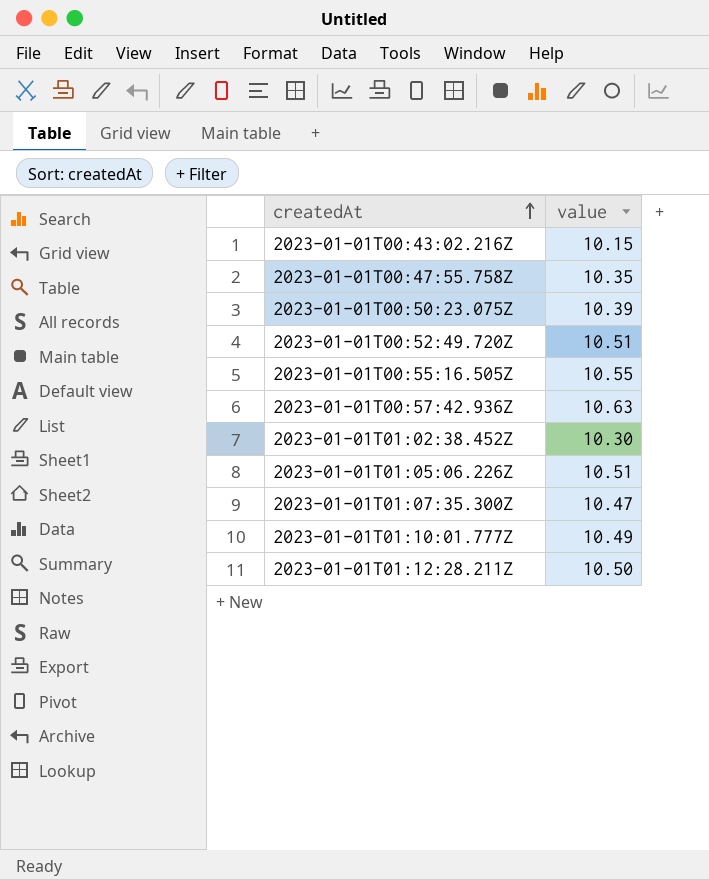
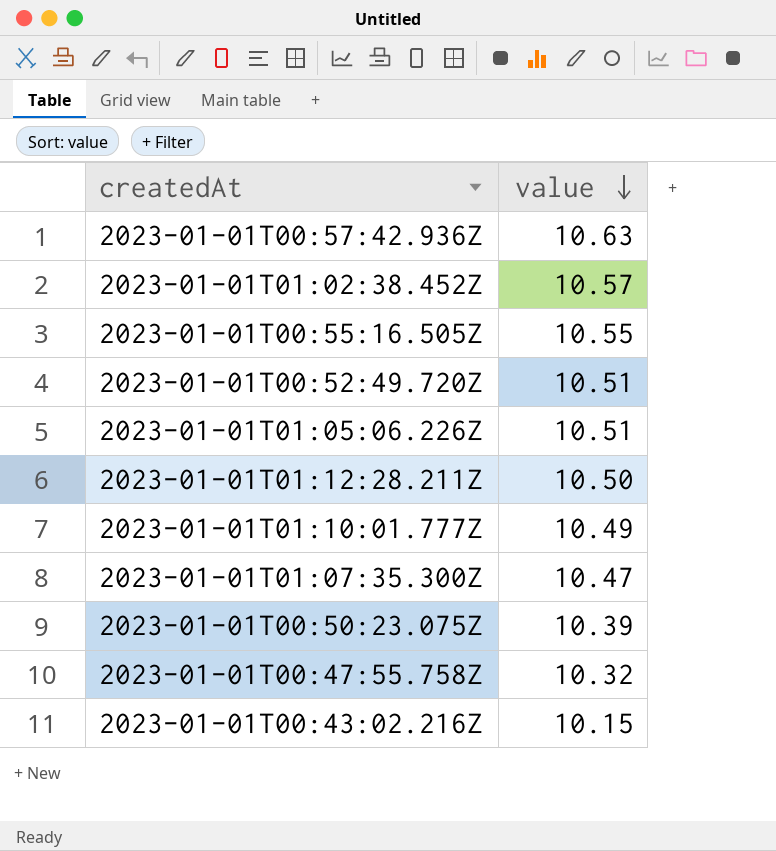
row order: createdAt ascending -> value descending
2023-01-01T01:02:38.452Z | value: 10.30 -> 10.57
2023-01-01T00:47:55.758Z | value: 10.35 -> 10.32

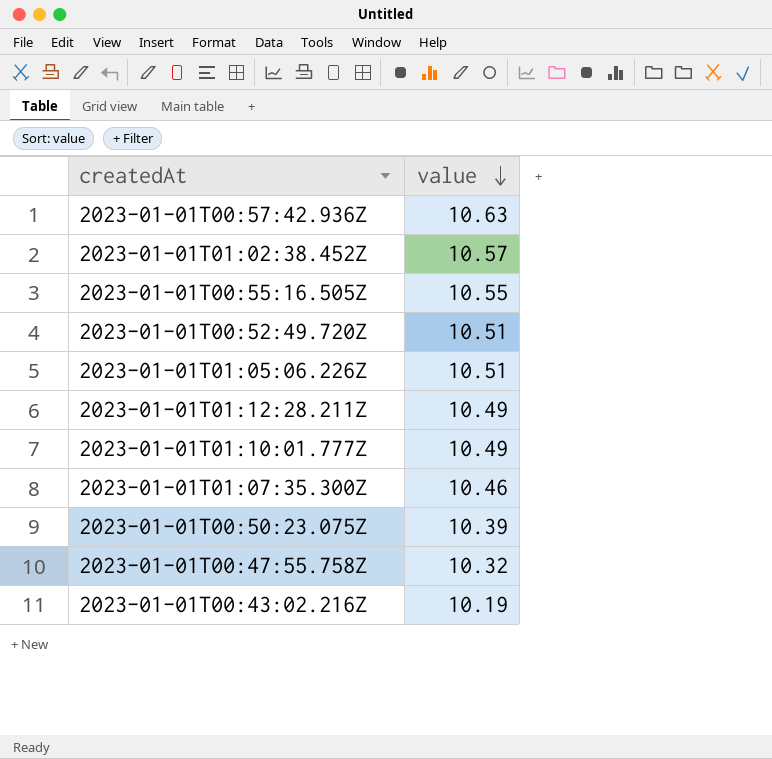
2023-01-01T01:12:28.211Z | value: 10.50 -> 10.49
2023-01-01T01:07:35.300Z | value: 10.47 -> 10.46
2023-01-01T00:43:02.216Z | value: 10.15 -> 10.19

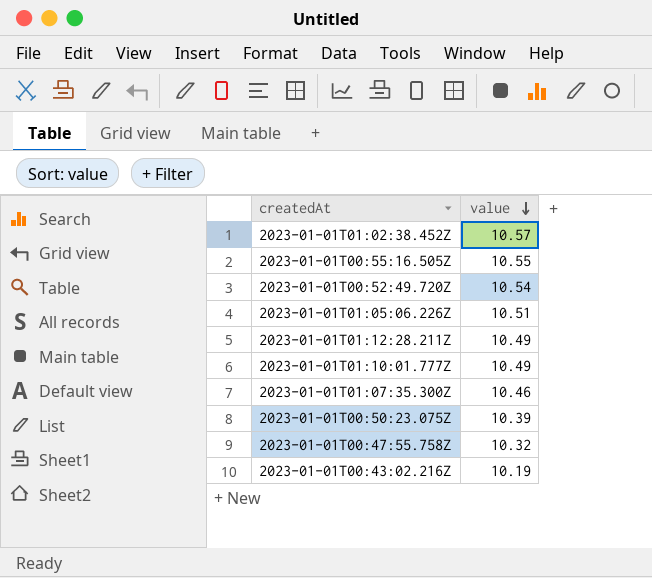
row 2023-01-01T00:57:42.936Z: 10.63 -> none
2023-01-01T00:52:49.720Z | value: 10.51 -> 10.54

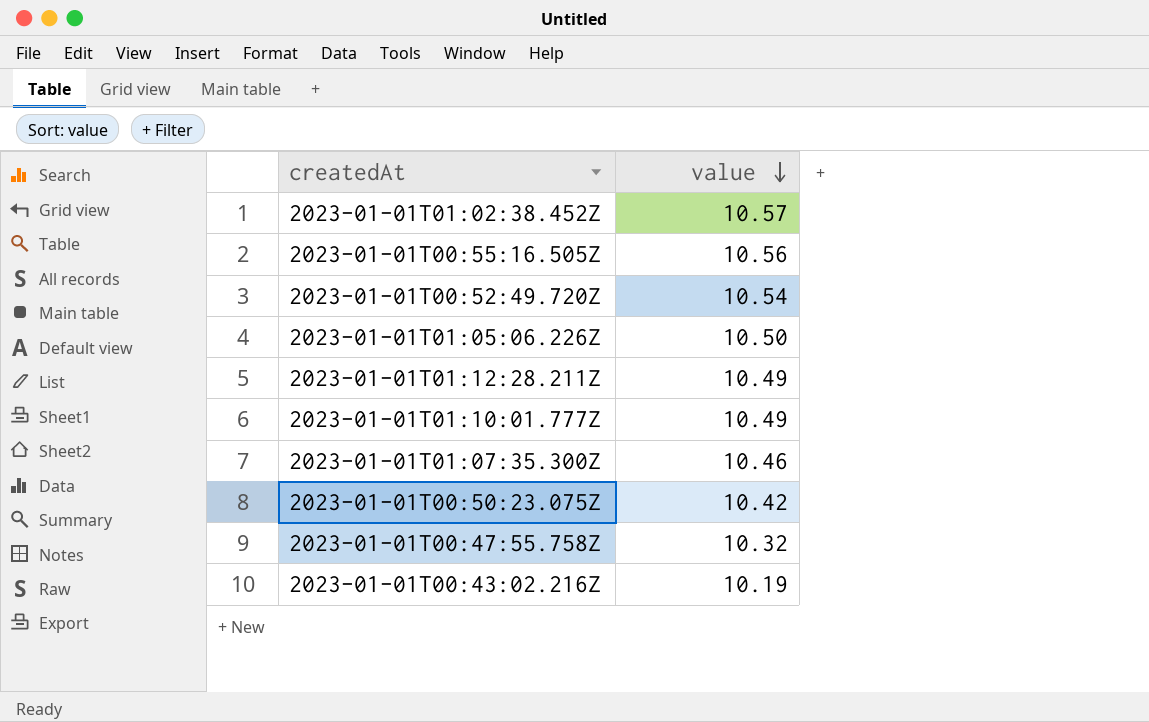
2023-01-01T00:55:16.505Z | value: 10.55 -> 10.56
2023-01-01T01:05:06.226Z | value: 10.51 -> 10.50
2023-01-01T00:50:23.075Z | value: 10.39 -> 10.42

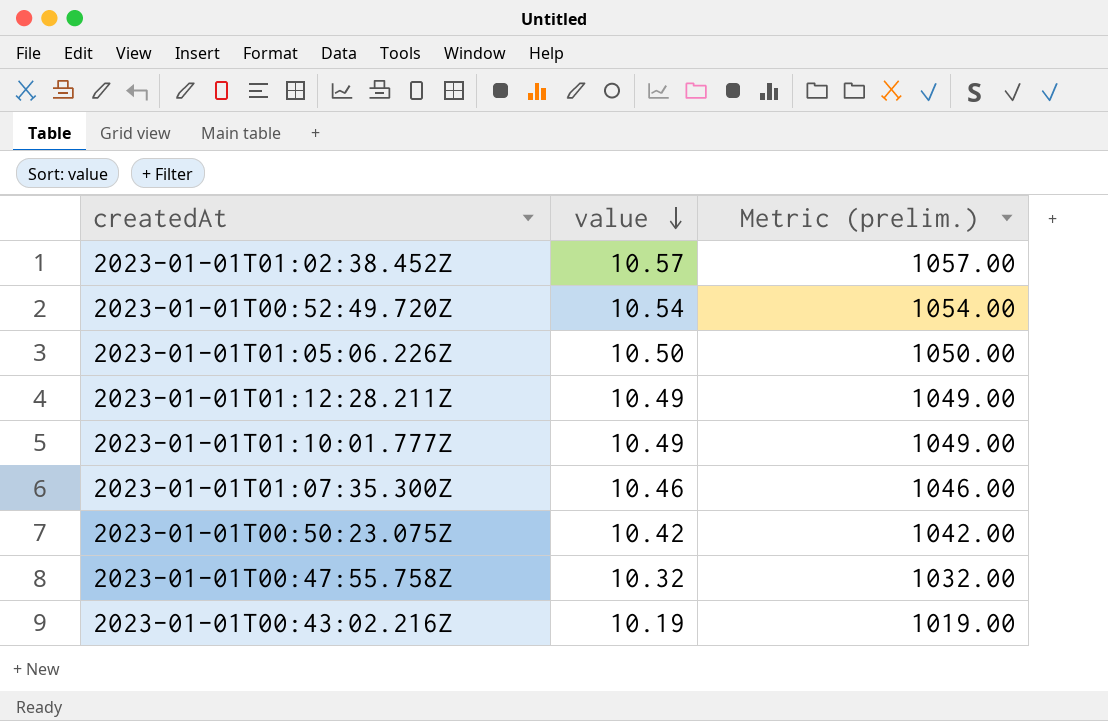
column Metric (prelim.) | formula: none -> [value] * 100
row 2023-01-01T00:55:16.505Z: 10.56 -> none

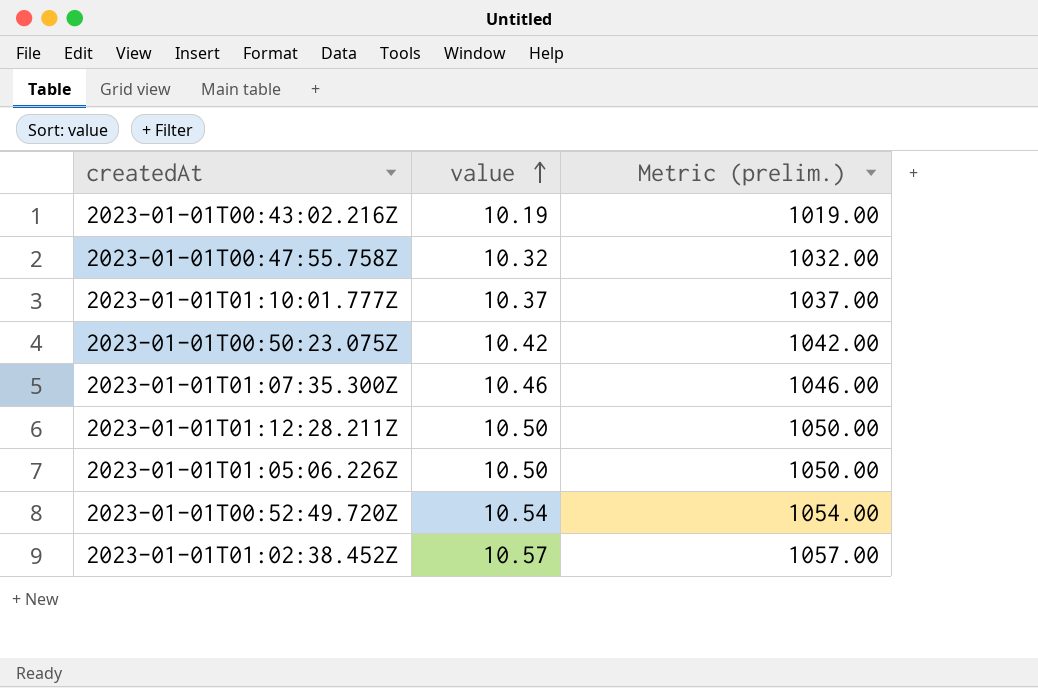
row order: value descending -> value ascending
2023-01-01T01:10:01.777Z | value: 10.49 -> 10.37
2023-01-01T01:10:01.777Z | Metric (prelim.): 1049.00 -> 1037.00
2023-01-01T01:12:28.211Z | value: 10.49 -> 10.50
2023-01-01T01:12:28.211Z | Metric (prelim.): 1049.00 -> 1050.00

